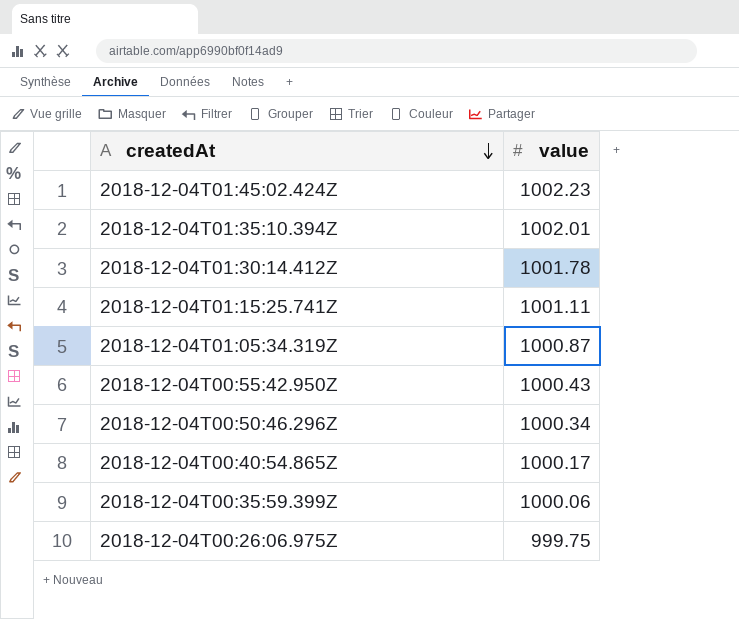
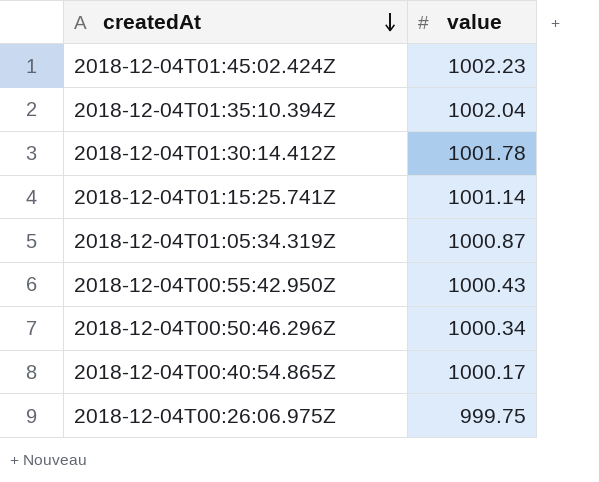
row 2018-12-04T00:35:59.399Z: 1000.06 -> none
2018-12-04T01:35:10.394Z | value: 1002.01 -> 1002.04
2018-12-04T01:15:25.741Z | value: 1001.11 -> 1001.14

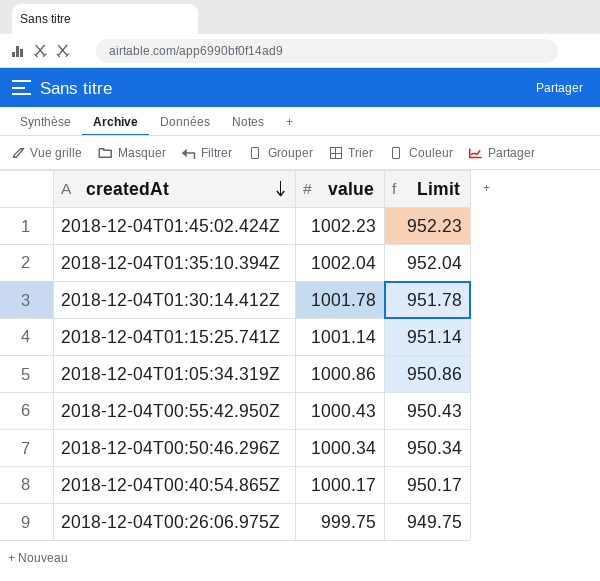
column Limit | formula: none -> [value] - 50
2018-12-04T01:05:34.319Z | value: 1000.87 -> 1000.86

